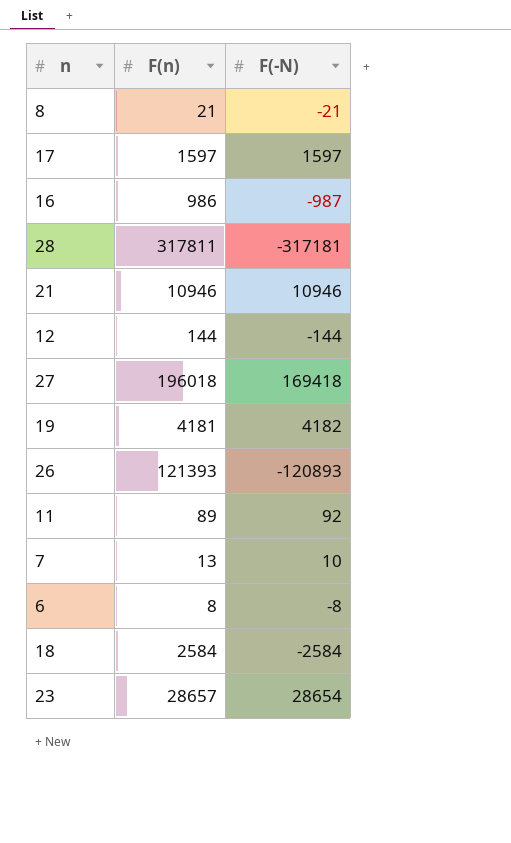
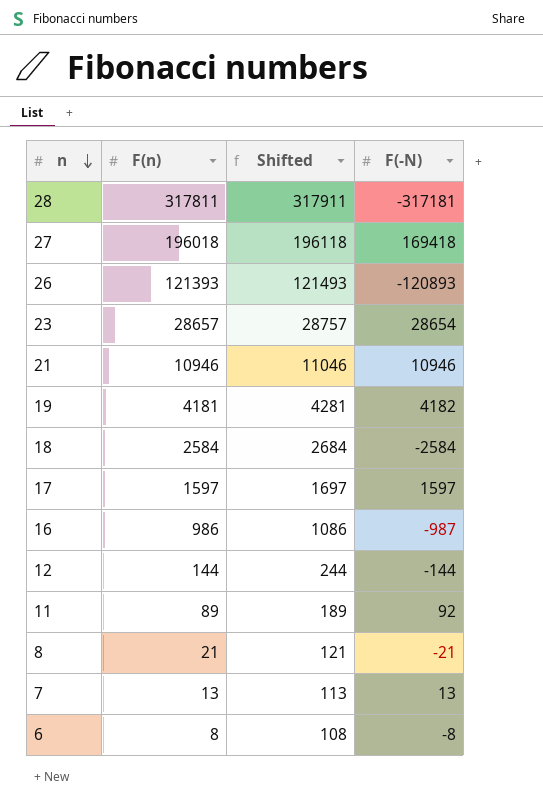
row order: none -> n descending
column Shifted | formula: none -> [F(n)] + 100
7 | F(-N): 10 -> 13

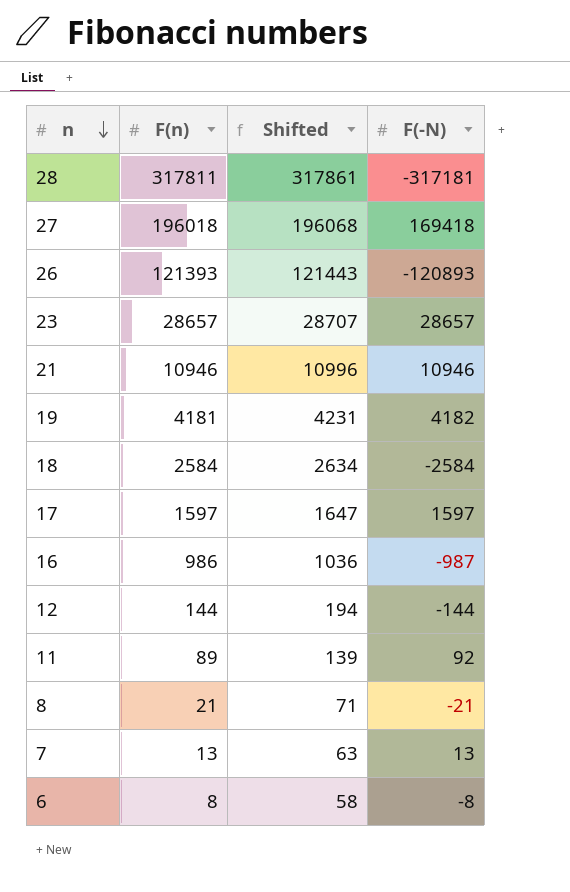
column Shifted | formula: [F(n)] + 100 -> [F(n)] + 50
23 | F(-N): 28654 -> 28657

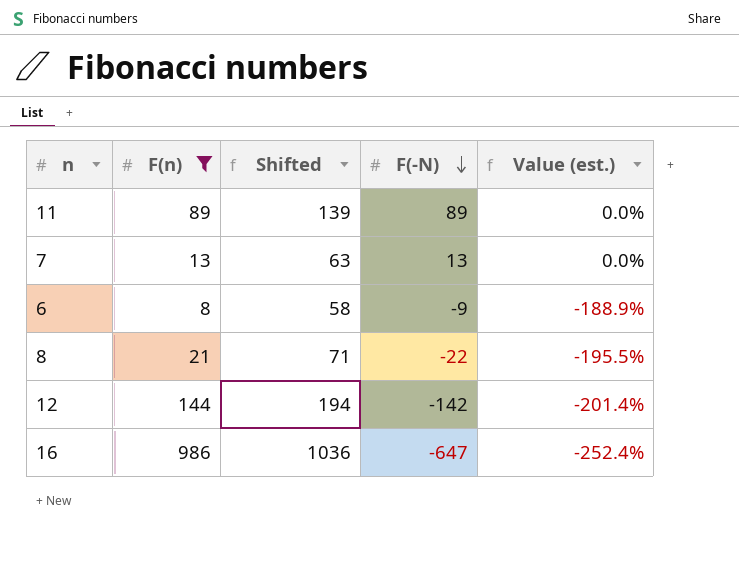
filter: none -> F(n) <= 986
row order: n descending -> F(-N) descending
column Value (est.) | formula: none -> ([F(n)] - [F(-N)]) / [F(-N)]
11 | F(-N): 92 -> 89
6 | F(-N): -8 -> -9
8 | F(-N): -21 -> -22
12 | F(-N): -144 -> -142
16 | F(-N): -987 -> -647

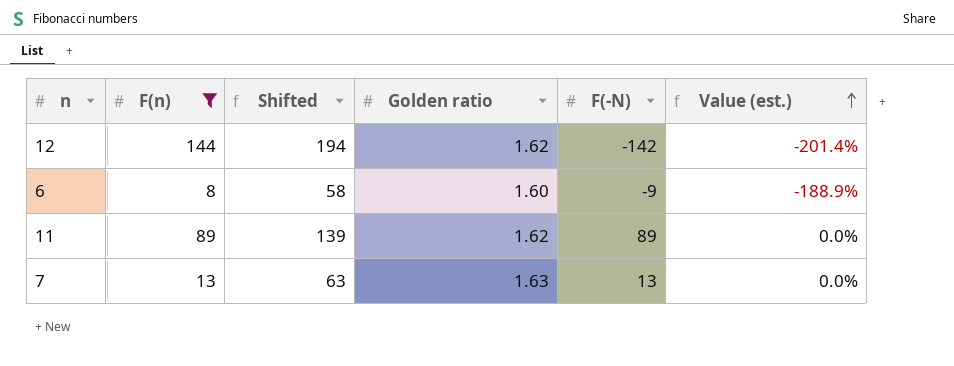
row order: F(-N) descending -> Value (est.) ascending
column Golden ratio | position: none -> 4
row 8: 21 | 71 | -22 | -195.5% -> none
row 16: 986 | 1036 | -647 | -252.4% -> none

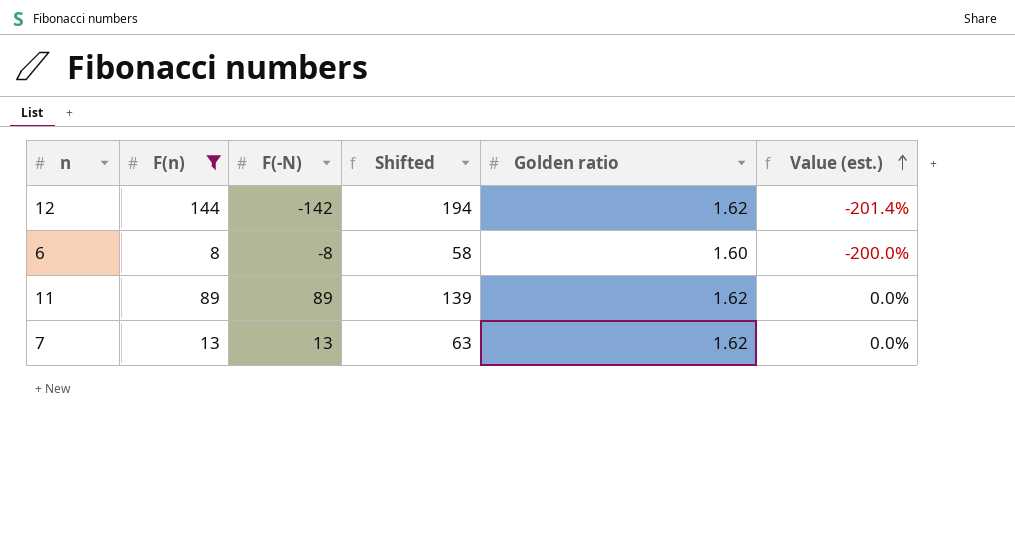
column F(-N) | position: 5 -> 3
6 | F(-N): -9 -> -8
6 | Value (est.): -188.9% -> -200.0%
7 | Golden ratio: 1.63 -> 1.62

